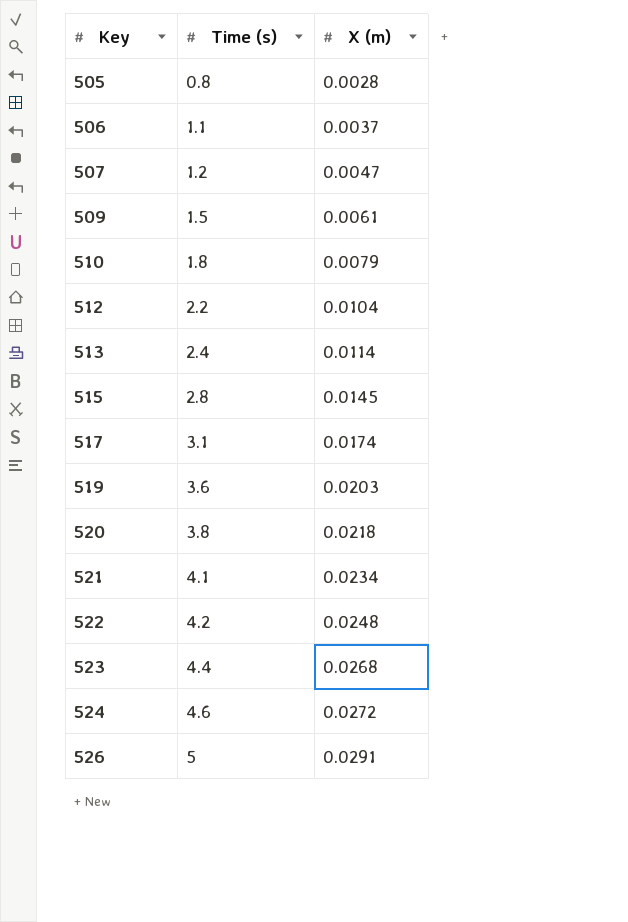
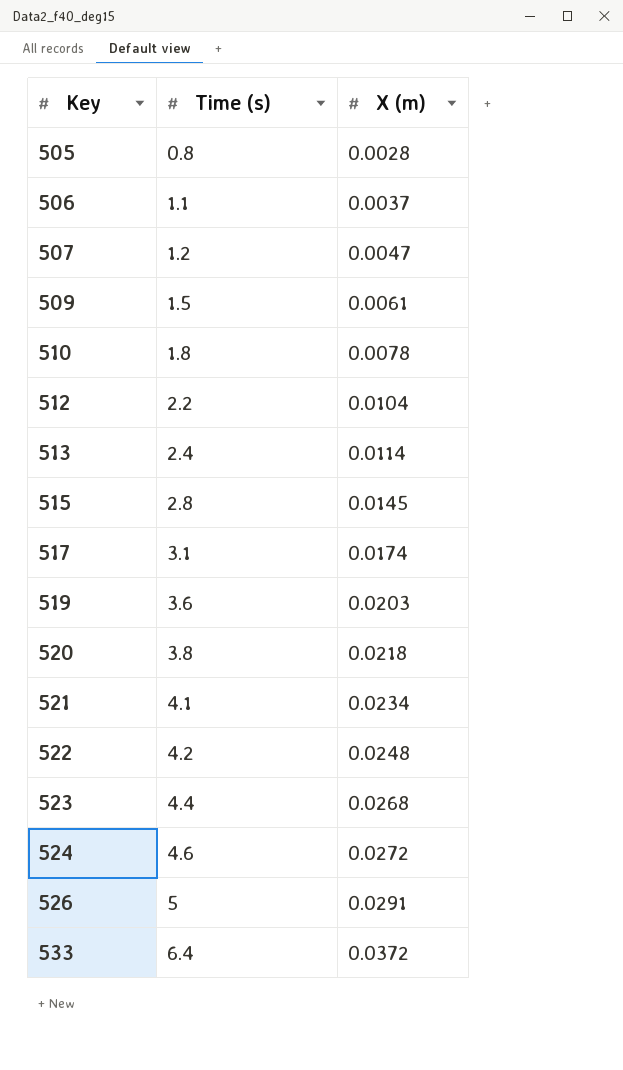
510 | X (m): 0.0079 -> 0.0078
row 533: none -> 6.4 | 0.0372

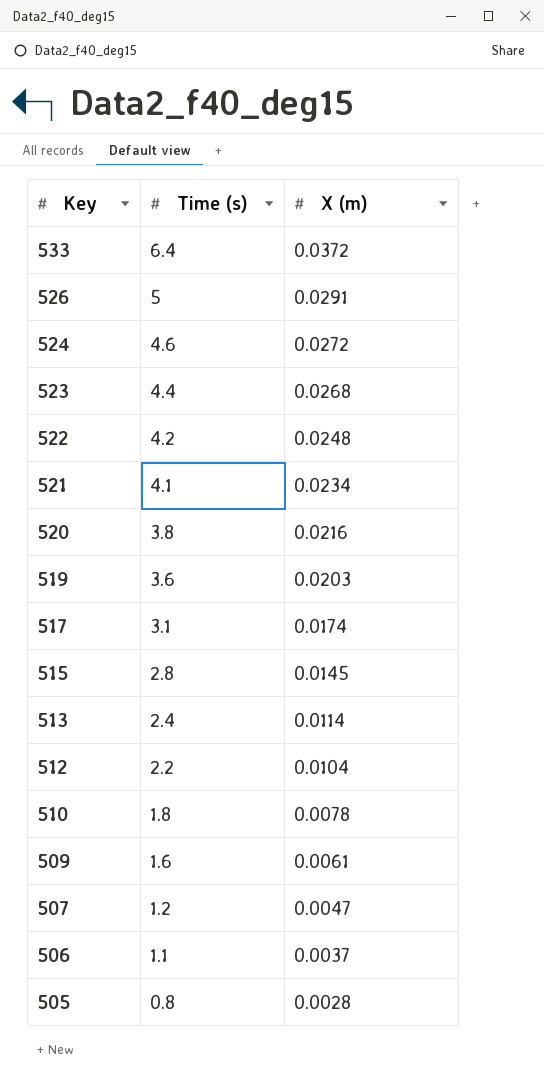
row order: Key ascending -> Key descending
520 | X (m): 0.0218 -> 0.0216
509 | Time (s): 1.5 -> 1.6

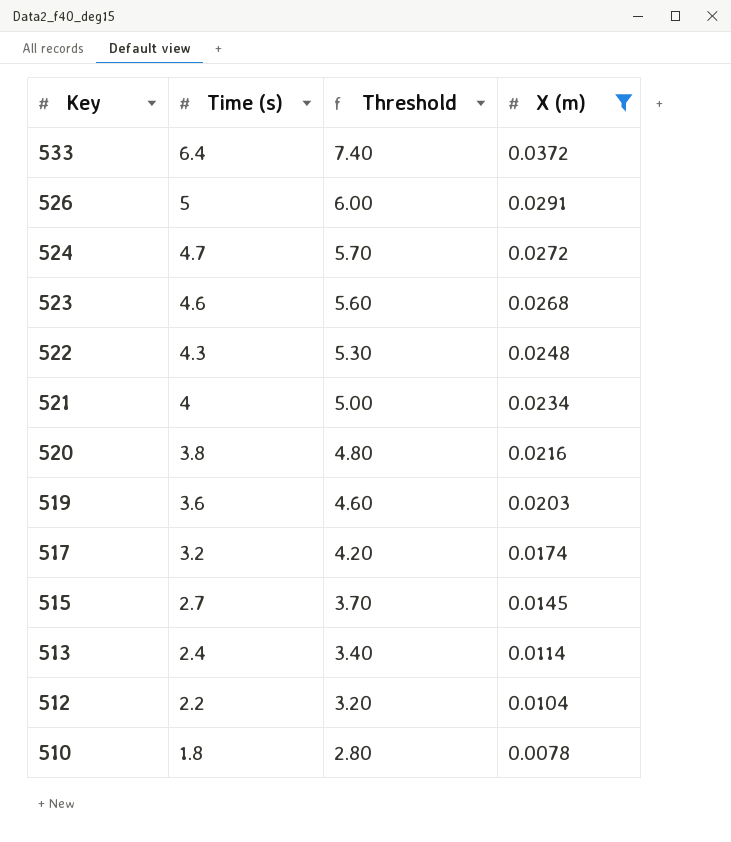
filter: none -> X (m) >= 0.0078
column Threshold | formula: none -> [Time (s)] + 1
524 | Time (s): 4.6 -> 4.7
523 | Time (s): 4.4 -> 4.6
522 | Time (s): 4.2 -> 4.3
521 | Time (s): 4.1 -> 4
517 | Time (s): 3.1 -> 3.2
515 | Time (s): 2.8 -> 2.7

